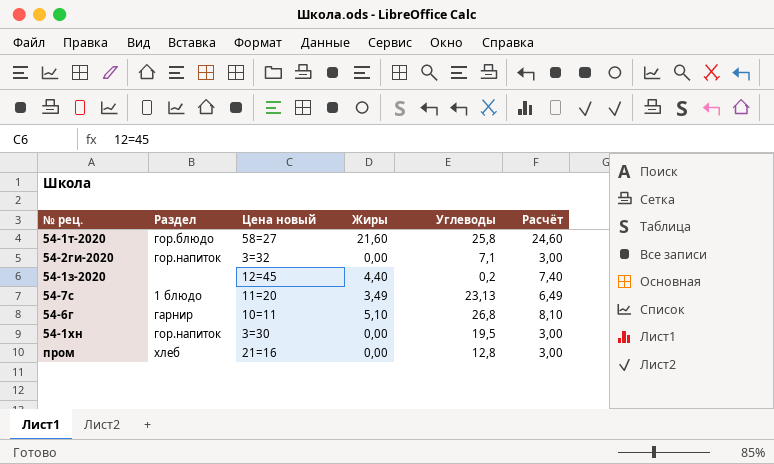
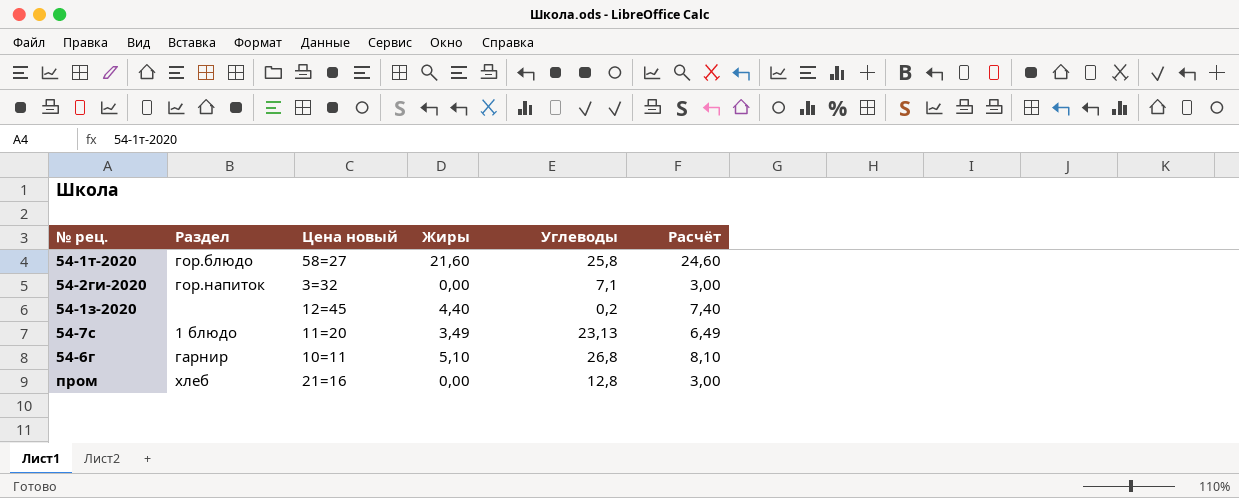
row 54-1хн: гор.напиток | 3=30 | 0,00 | 19,5 | 3,00 -> none

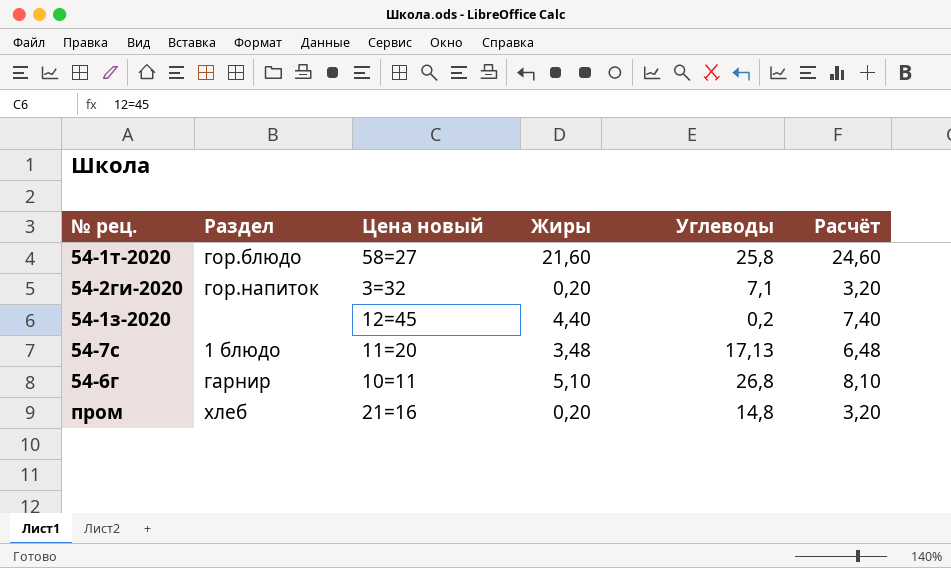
54-2ги-2020 | Жиры: 0,00 -> 0,20
54-2ги-2020 | Расчёт: 3,00 -> 3,20
54-7с | Жиры: 3,49 -> 3,48
54-7с | Углеводы: 23,13 -> 17,13
54-7с | Расчёт: 6,49 -> 6,48
пром | Жиры: 0,00 -> 0,20
пром | Углеводы: 12,8 -> 14,8
пром | Расчёт: 3,00 -> 3,20

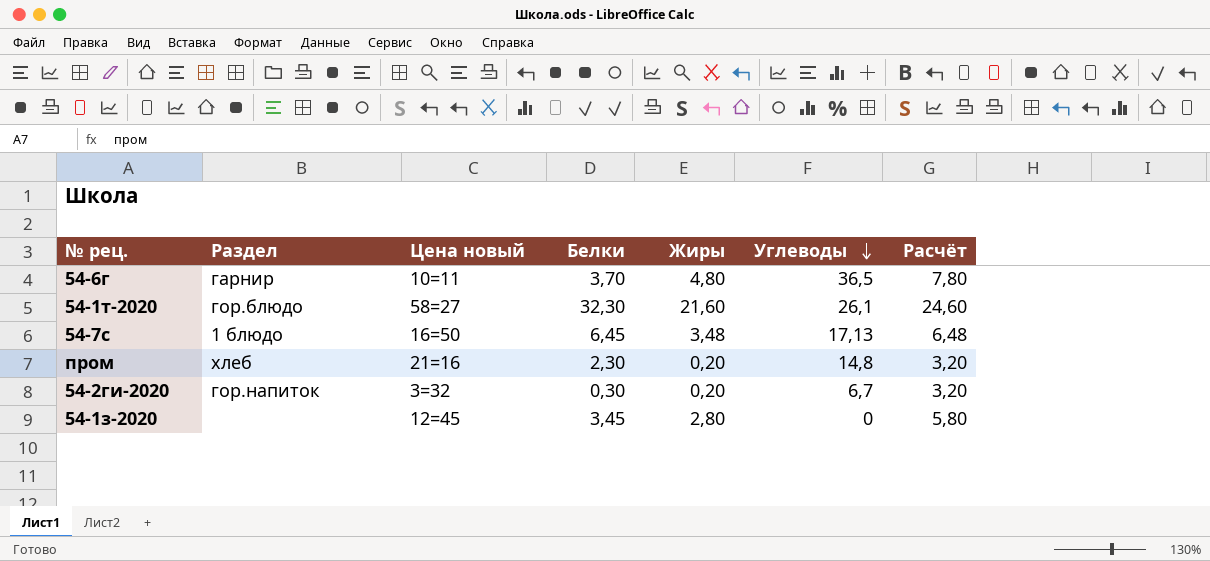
row order: none -> Углеводы descending
column Белки | position: none -> 4
54-6г | Жиры: 5,10 -> 4,80
54-6г | Углеводы: 26,8 -> 36,5
54-6г | Расчёт: 8,10 -> 7,80
54-1т-2020 | Углеводы: 25,8 -> 26,1
54-7с | Цена новый: 11=20 -> 16=50
54-2ги-2020 | Углеводы: 7,1 -> 6,7
54-1з-2020 | Жиры: 4,40 -> 2,80
54-1з-2020 | Углеводы: 0,2 -> 0
54-1з-2020 | Расчёт: 7,40 -> 5,80

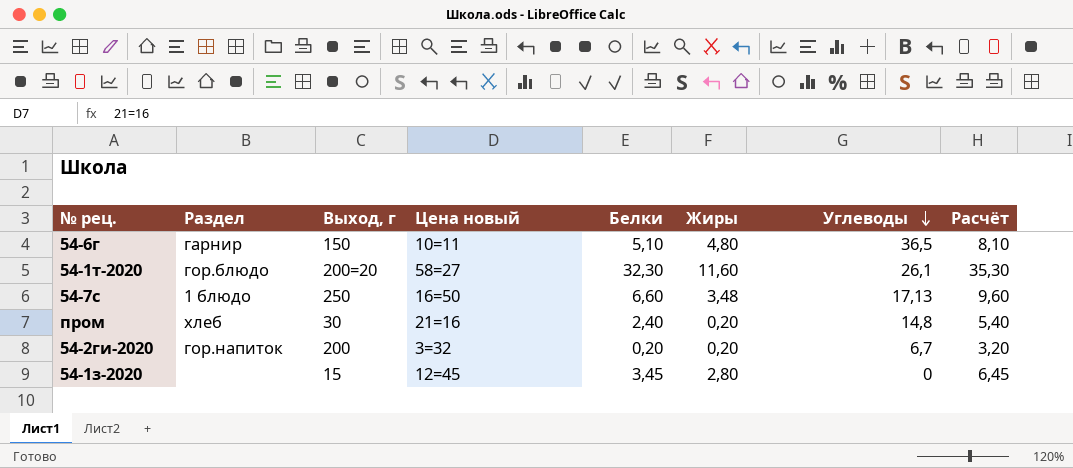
column Выход, г | position: none -> 3
column Расчёт | formula: [Жиры] + 3 -> [Белки] + 3
54-6г | Белки: 3,70 -> 5,10
54-1т-2020 | Жиры: 21,60 -> 11,60
54-7с | Белки: 6,45 -> 6,60
пром | Белки: 2,30 -> 2,40
54-2ги-2020 | Белки: 0,30 -> 0,20

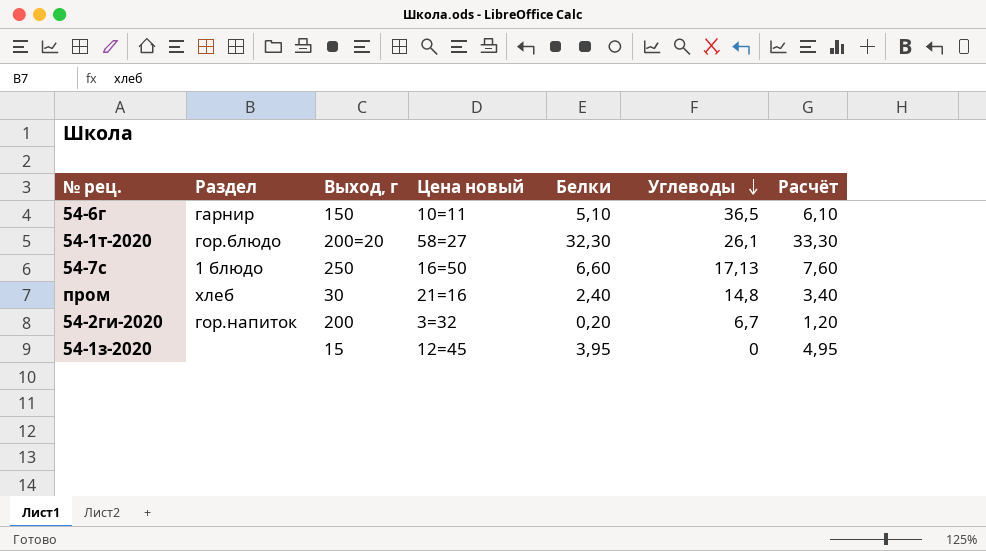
column Жиры | position: 6 -> none
column Расчёт | formula: [Белки] + 3 -> [Белки] + 1
54-1з-2020 | Белки: 3,45 -> 3,95

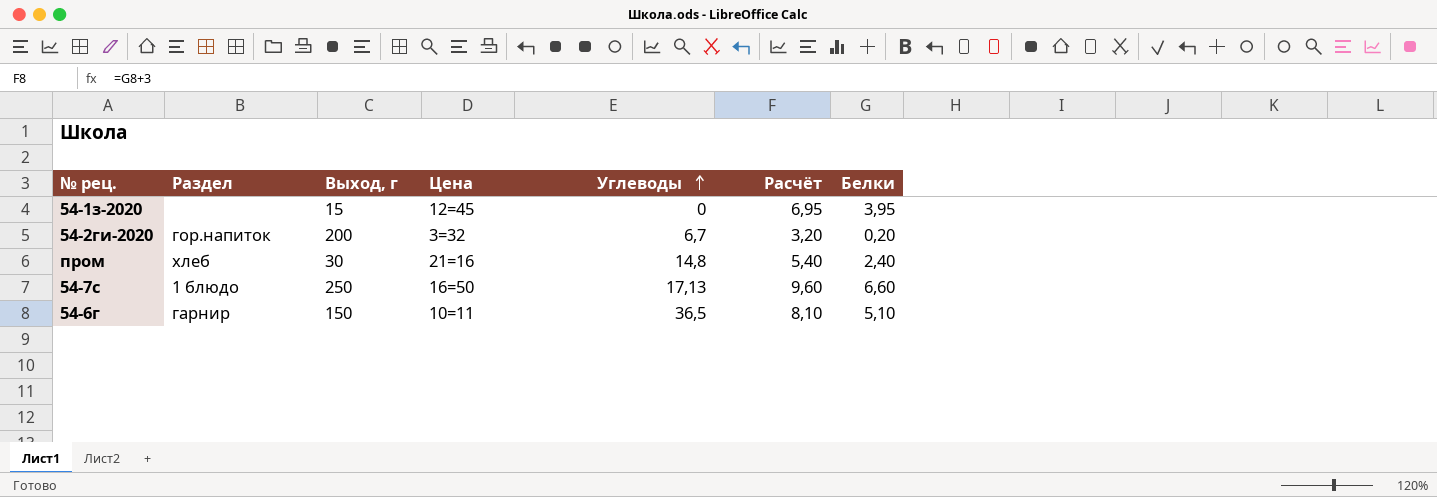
row order: Углеводы descending -> Углеводы ascending
column name: Цена новый -> Цена
column Расчёт | formula: [Белки] + 1 -> [Белки] + 3
column Белки | position: 5 -> 7
row 54-1т-2020: гор.блюдо | 200=20 | 58=27 | 32,30 | 26,1 | 33,30 -> none

